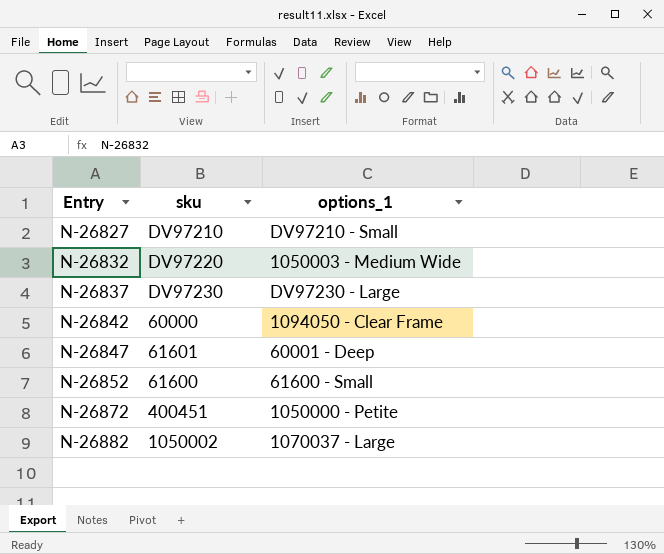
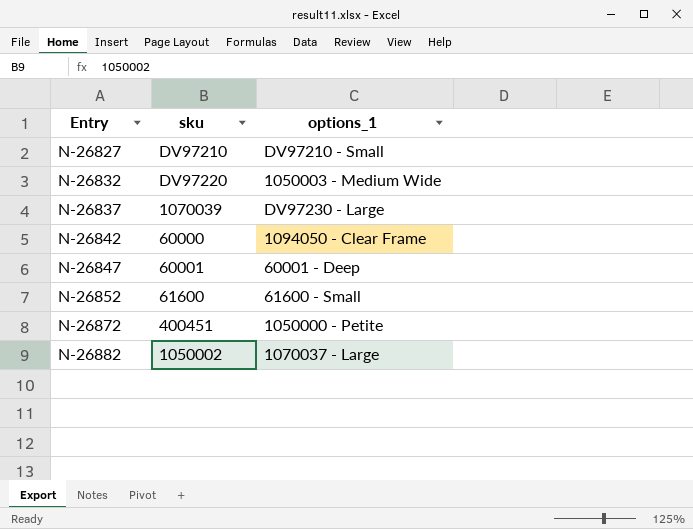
N-26837 | sku: DV97230 -> 1070039
N-26847 | sku: 61601 -> 60001

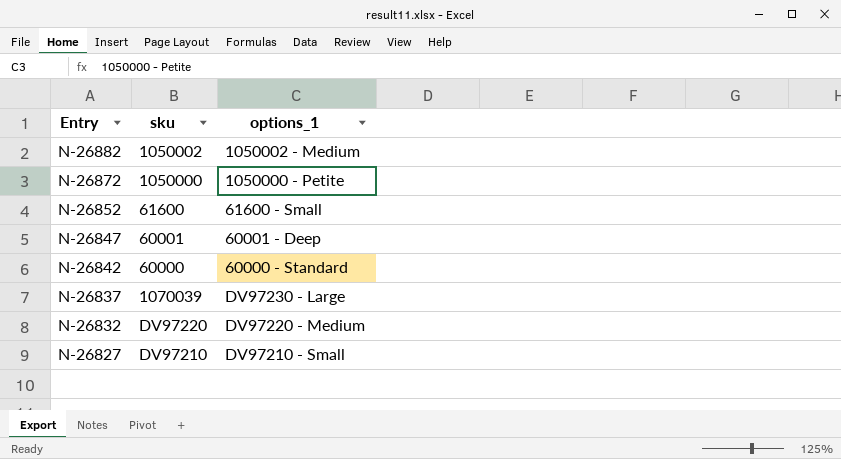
row order: Entry ascending -> Entry descending
N-26882 | options_1: 1070037 - Large -> 1050002 - Medium
N-26872 | sku: 400451 -> 1050000
N-26842 | options_1: 1094050 - Clear Frame -> 60000 - Standard
N-26832 | options_1: 1050003 - Medium Wide -> DV97220 - Medium

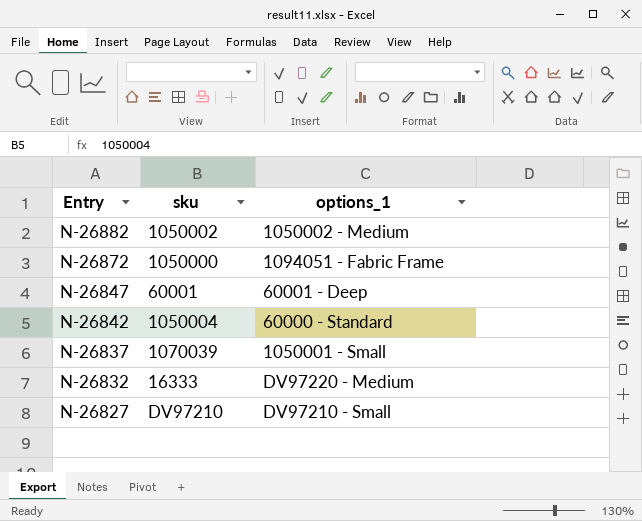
row N-26852: 61600 | 61600 - Small -> none
N-26872 | options_1: 1050000 - Petite -> 1094051 - Fabric Frame
N-26842 | sku: 60000 -> 1050004
N-26837 | options_1: DV97230 - Large -> 1050001 - Small
N-26832 | sku: DV97220 -> 16333

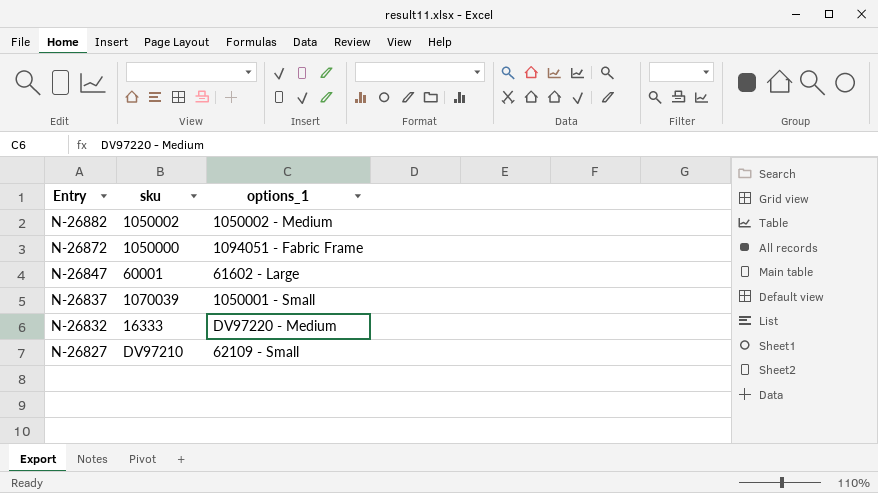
row N-26842: 1050004 | 60000 - Standard -> none
N-26847 | options_1: 60001 - Deep -> 61602 - Large
N-26827 | options_1: DV97210 - Small -> 62109 - Small

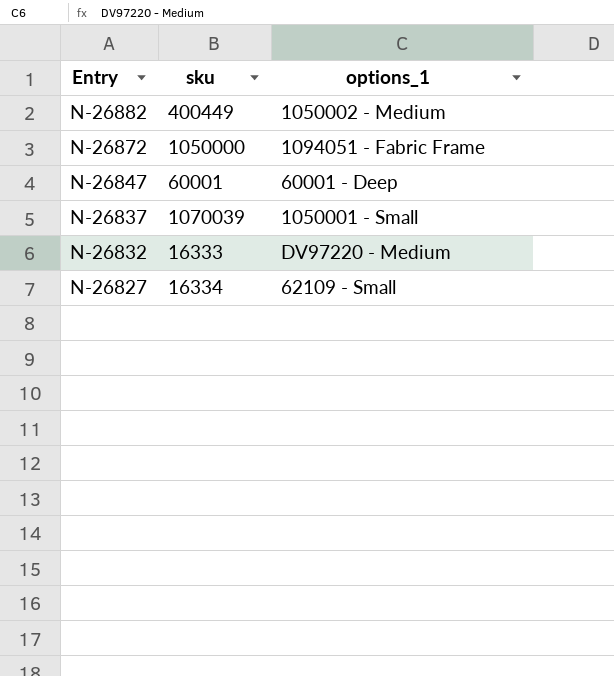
N-26882 | sku: 1050002 -> 400449
N-26847 | options_1: 61602 - Large -> 60001 - Deep
N-26827 | sku: DV97210 -> 16334

